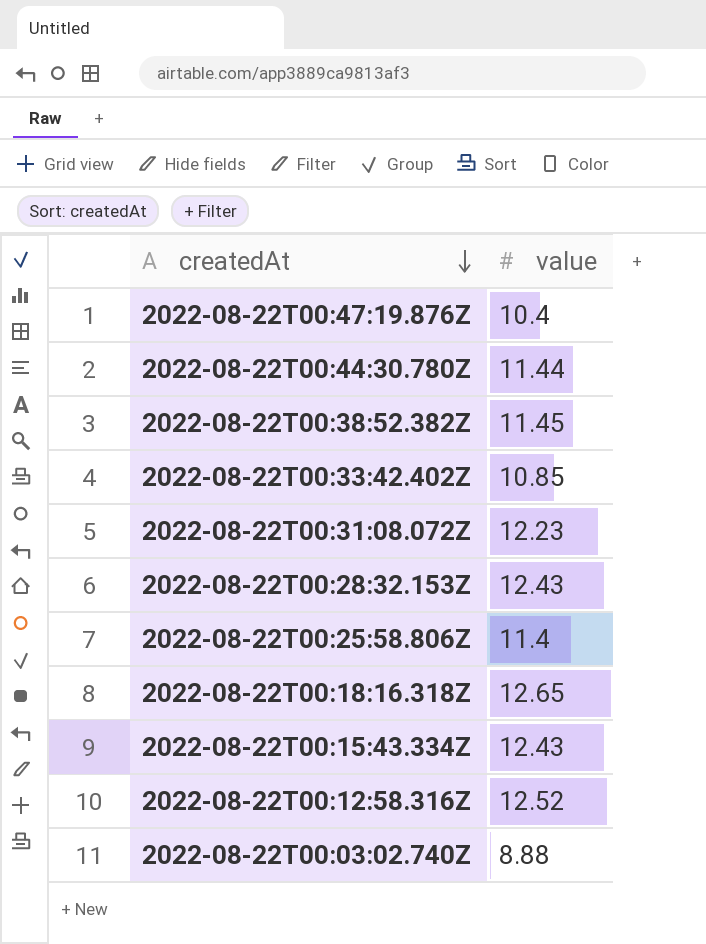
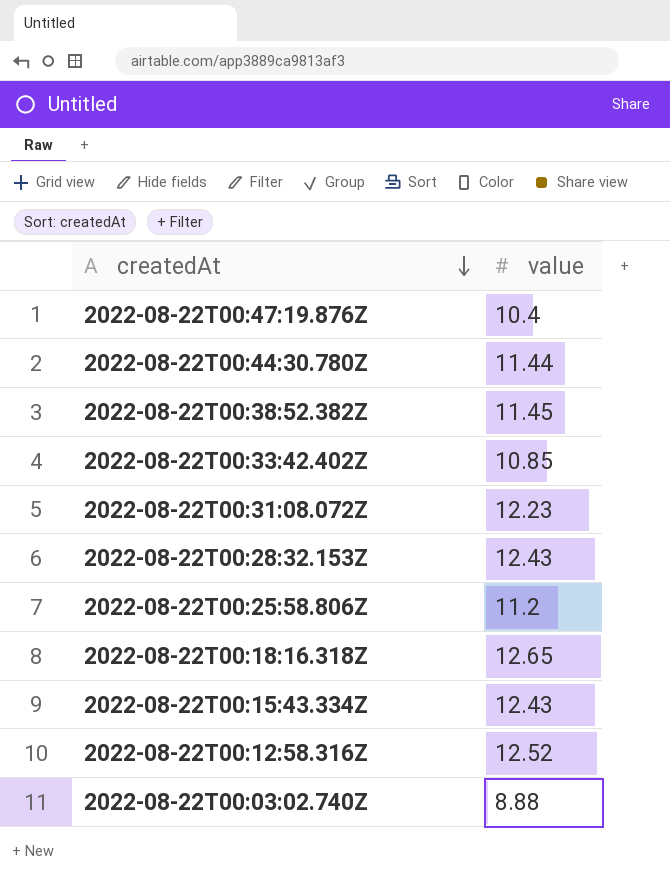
2022-08-22T00:25:58.806Z | value: 11.4 -> 11.2

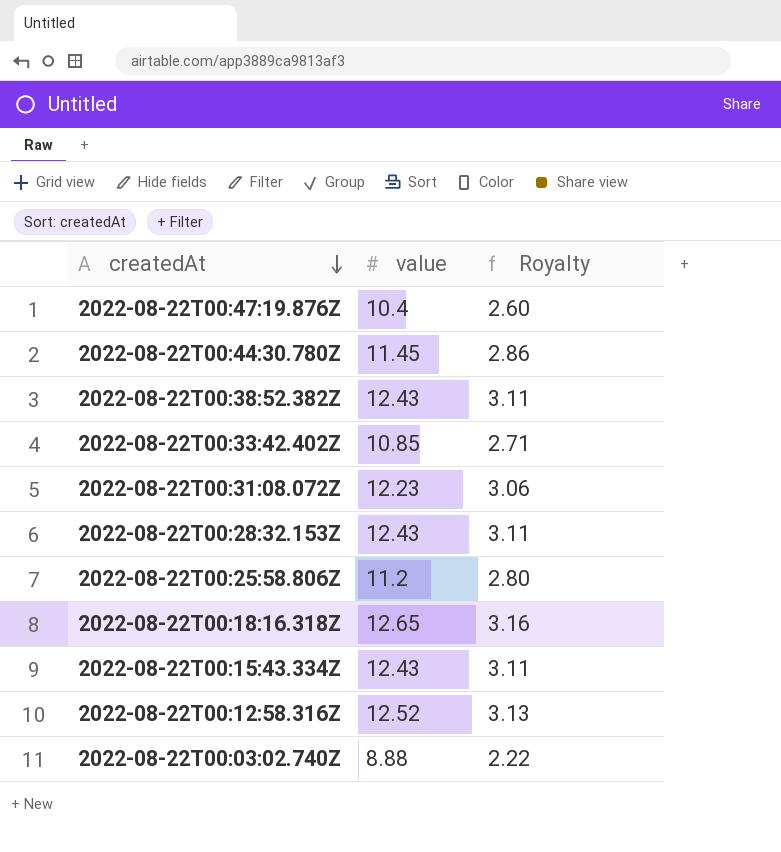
column Royalty | formula: none -> [value] * 0.25
2022-08-22T00:44:30.780Z | value: 11.44 -> 11.45
2022-08-22T00:38:52.382Z | value: 11.45 -> 12.43

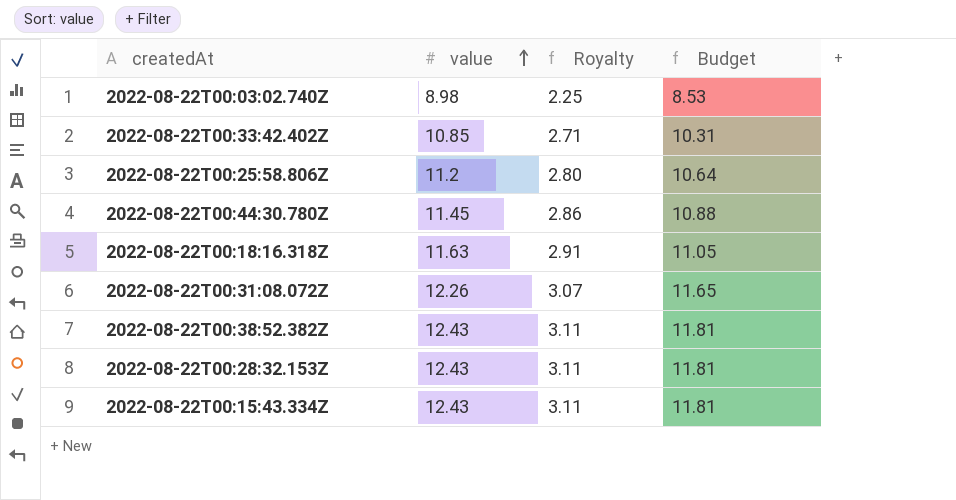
row order: createdAt descending -> value ascending
column Budget | formula: none -> [value] * 0.95
row 2022-08-22T00:47:19.876Z: 10.4 | 2.60 -> none
row 2022-08-22T00:12:58.316Z: 12.52 | 3.13 -> none
2022-08-22T00:03:02.740Z | value: 8.88 -> 8.98
2022-08-22T00:03:02.740Z | Royalty: 2.22 -> 2.25
2022-08-22T00:18:16.318Z | value: 12.65 -> 11.63
2022-08-22T00:18:16.318Z | Royalty: 3.16 -> 2.91
2022-08-22T00:31:08.072Z | value: 12.23 -> 12.26
2022-08-22T00:31:08.072Z | Royalty: 3.06 -> 3.07

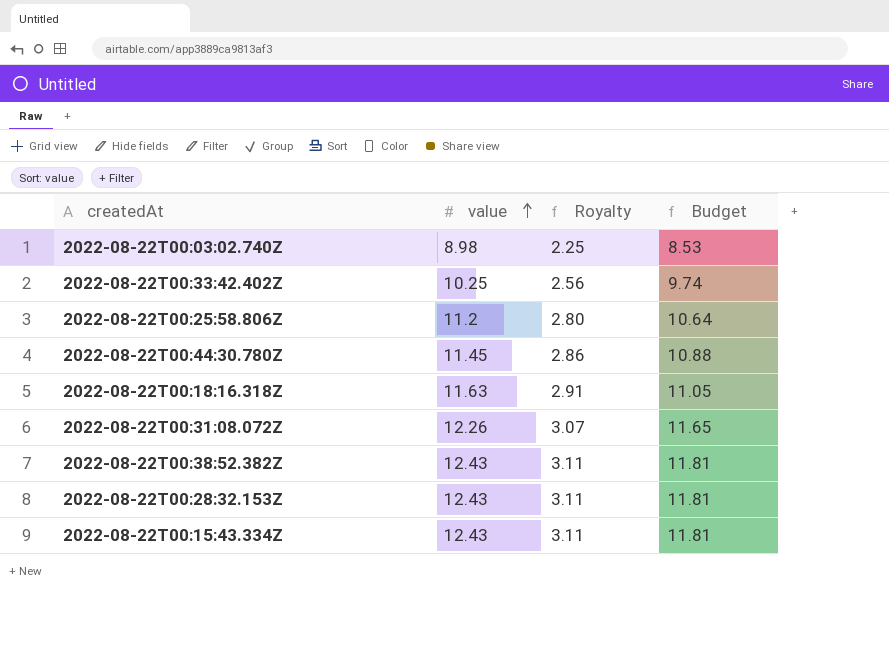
2022-08-22T00:33:42.402Z | value: 10.85 -> 10.25
2022-08-22T00:33:42.402Z | Royalty: 2.71 -> 2.56
2022-08-22T00:33:42.402Z | Budget: 10.31 -> 9.74

